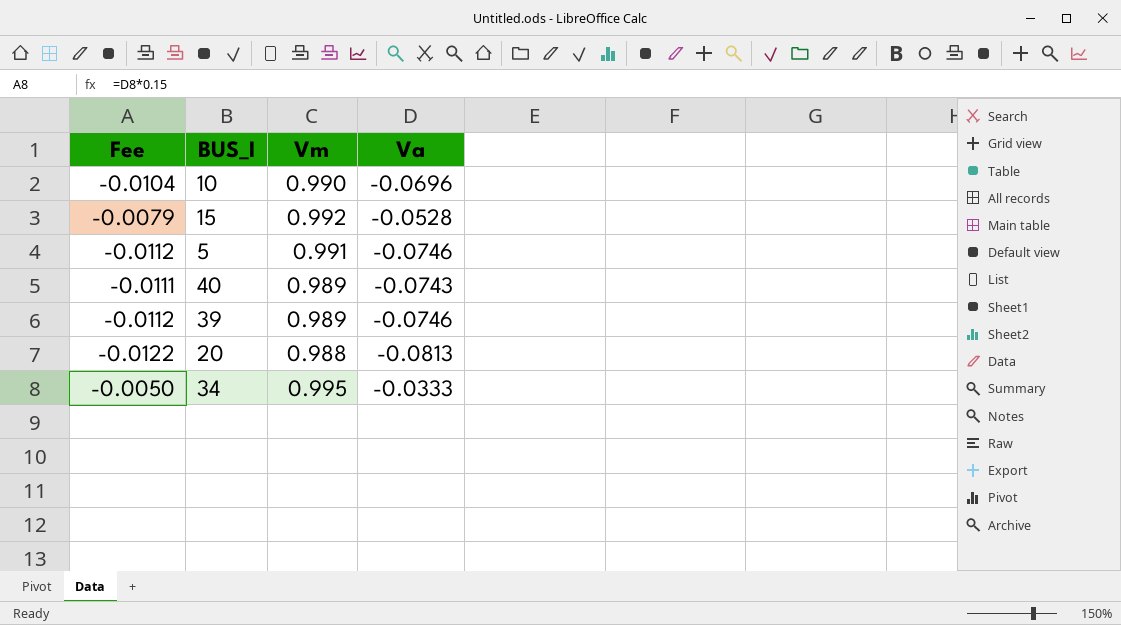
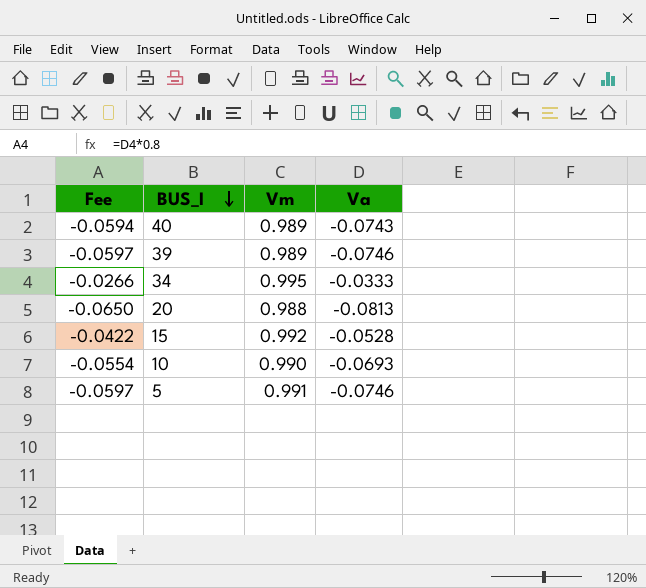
row order: none -> BUS_I descending
column Fee | formula: [Va] * 0.15 -> [Va] * 0.8
10 | Va: -0.0696 -> -0.0693

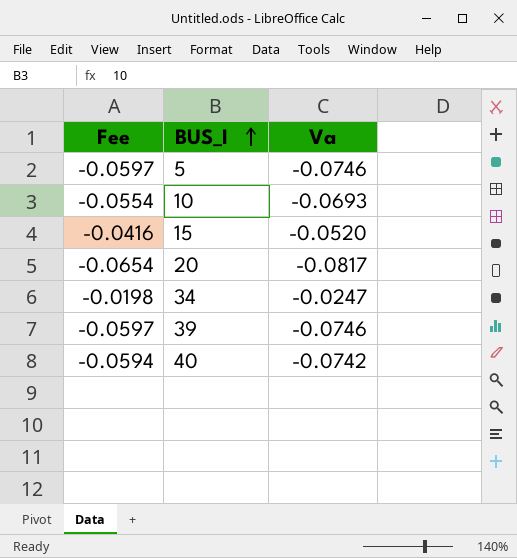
row order: BUS_I descending -> BUS_I ascending
column Vm | position: 3 -> none
15 | Fee: -0.0422 -> -0.0416
15 | Va: -0.0528 -> -0.0520
20 | Fee: -0.0650 -> -0.0654
20 | Va: -0.0813 -> -0.0817
34 | Fee: -0.0266 -> -0.0198
34 | Va: -0.0333 -> -0.0247
40 | Va: -0.0743 -> -0.0742

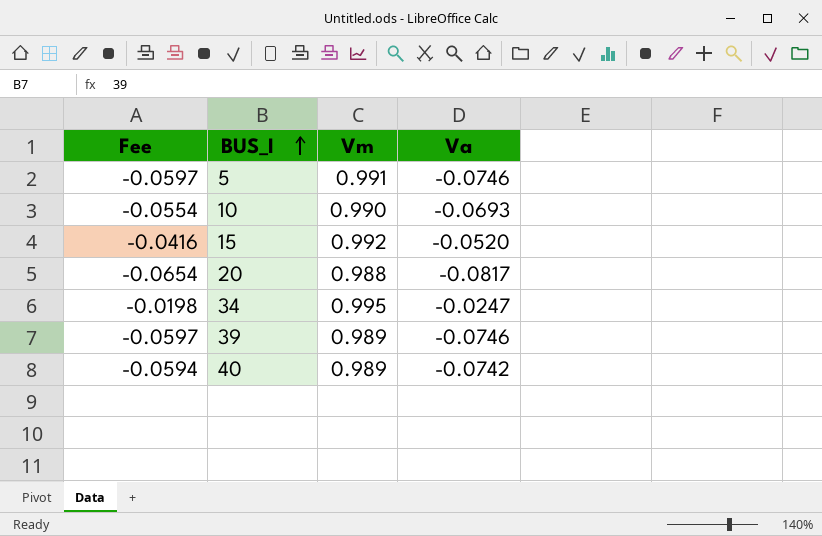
column Vm | position: none -> 3

